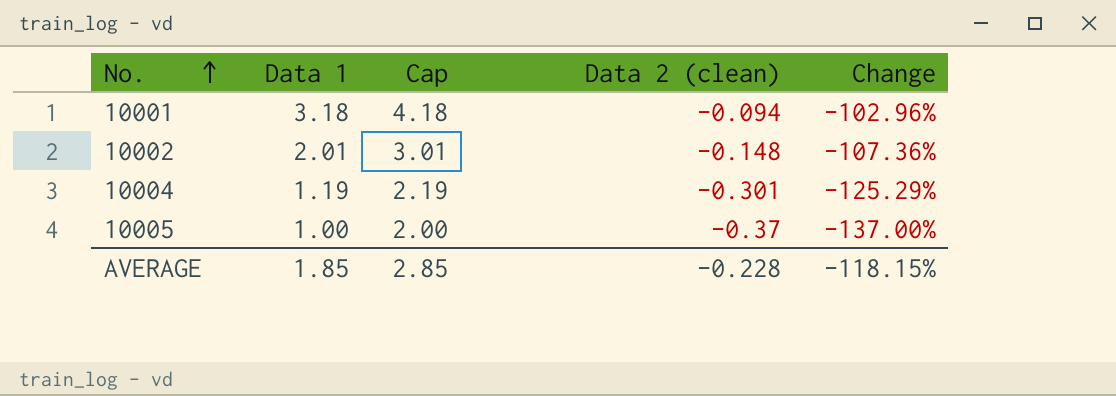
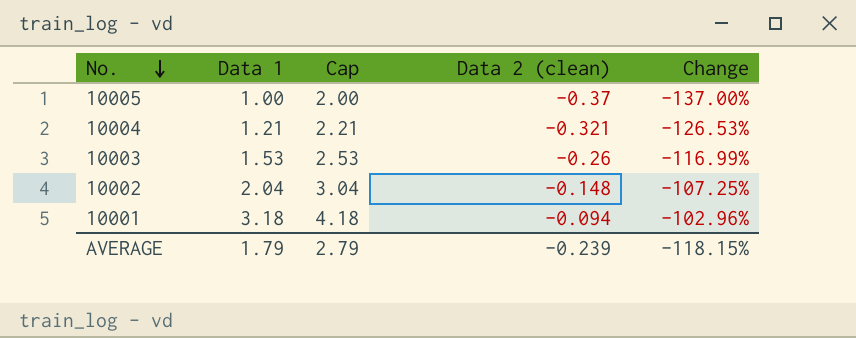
row order: No. ascending -> No. descending
10004 | Data 1: 1.19 -> 1.21
10004 | Cap: 2.19 -> 2.21
10004 | Data 2 (clean): -0.301 -> -0.321
10004 | Change: -125.29% -> -126.53%
row 10003: none -> 1.53 | 2.53 | -0.26 | -116.99%
10002 | Data 1: 2.01 -> 2.04
10002 | Cap: 3.01 -> 3.04
10002 | Change: -107.36% -> -107.25%
AVERAGE | Data 1: 1.85 -> 1.79
AVERAGE | Cap: 2.85 -> 2.79
AVERAGE | Data 2 (clean): -0.228 -> -0.239

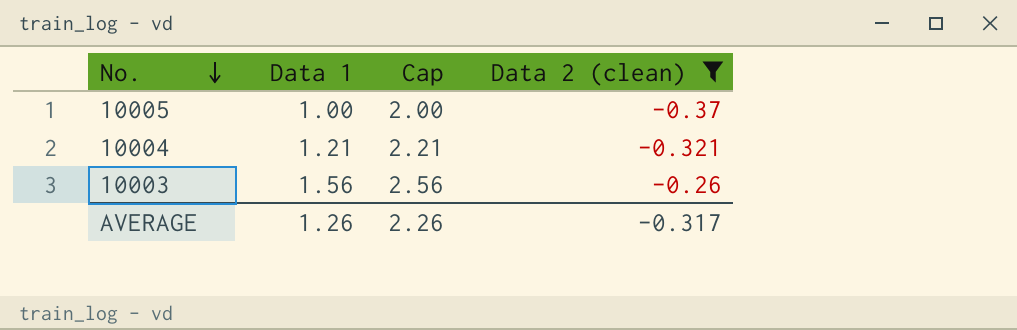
filter: none -> Data 2 (clean) <= -0.26
column Change | formula: ([Data 2 (clean)] - [Data 1]) / [Data 1] -> none
10003 | Data 1: 1.53 -> 1.56
10003 | Cap: 2.53 -> 2.56
AVERAGE | Data 1: 1.79 -> 1.26
AVERAGE | Cap: 2.79 -> 2.26
AVERAGE | Data 2 (clean): -0.239 -> -0.317

